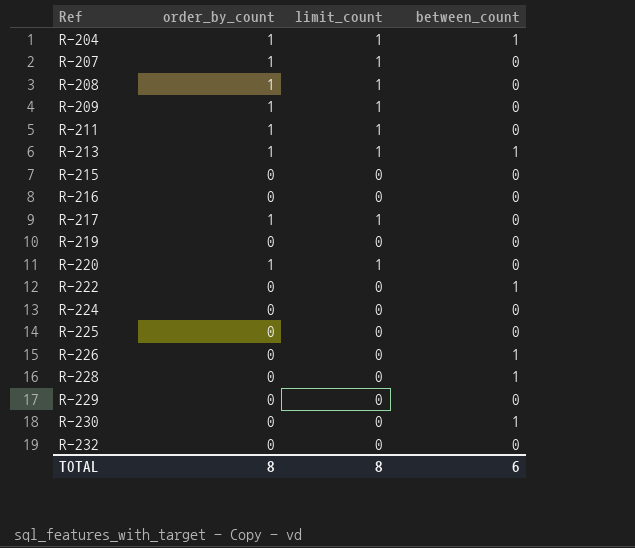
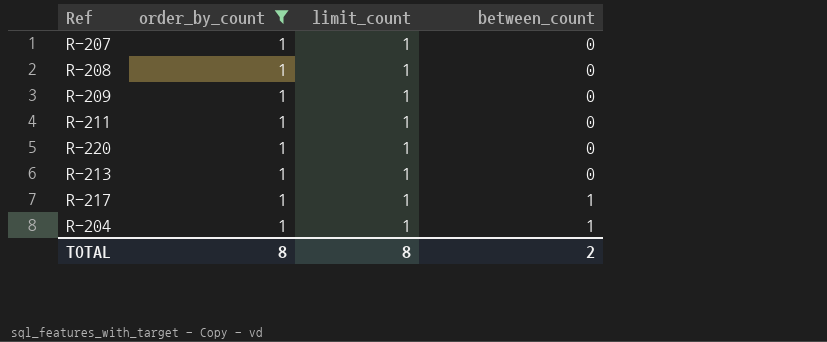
filter: none -> order_by_count = 1
row order: Ref ascending -> between_count ascending
R-213 | between_count: 1 -> 0
R-217 | between_count: 0 -> 1
TOTAL | between_count: 6 -> 2

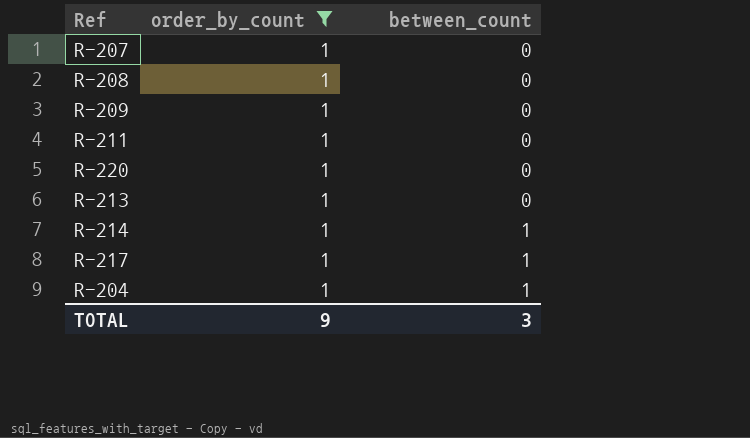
column limit_count | position: 3 -> none
row R-214: none -> 1 | 1
TOTAL | order_by_count: 8 -> 9
TOTAL | between_count: 2 -> 3

